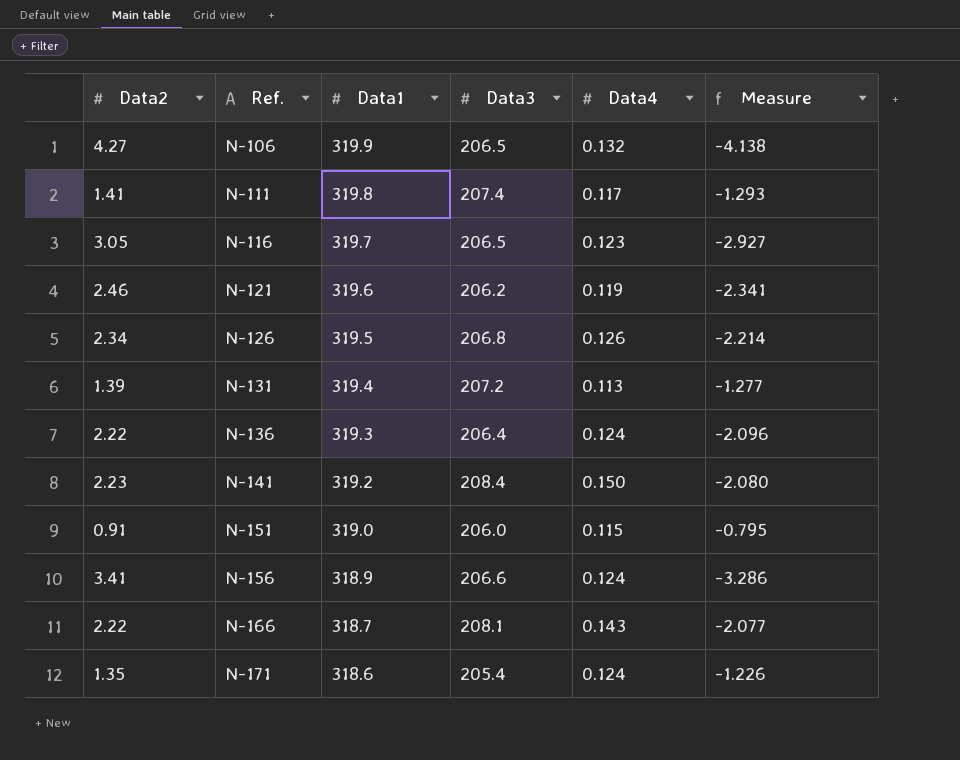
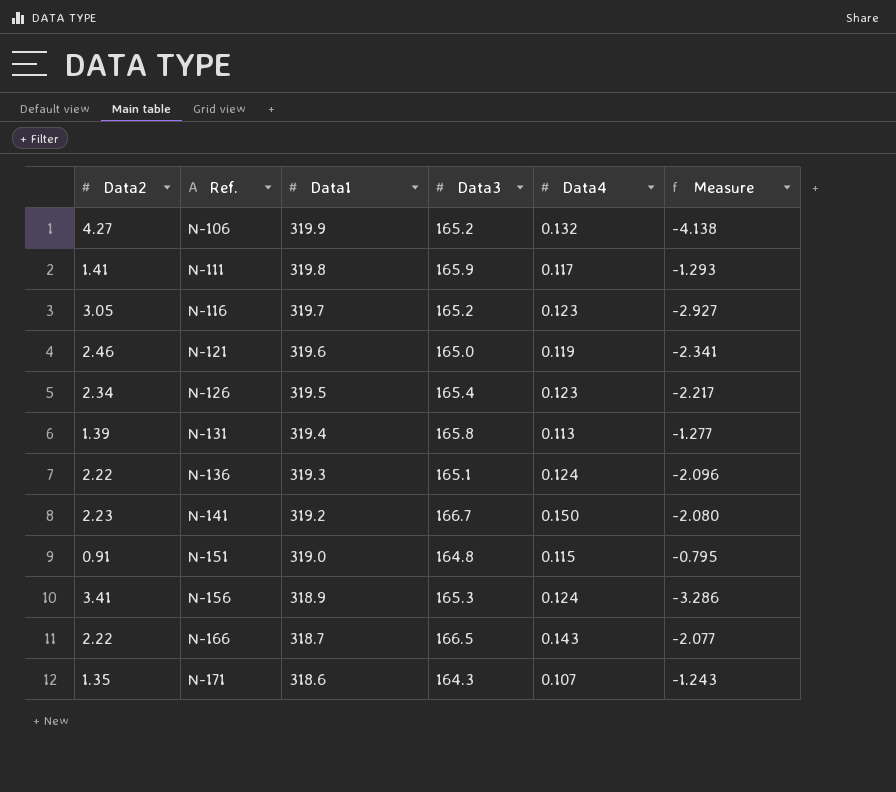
N-106 | Data3: 206.5 -> 165.2
N-111 | Data3: 207.4 -> 165.9
N-116 | Data3: 206.5 -> 165.2
N-121 | Data3: 206.2 -> 165.0
N-126 | Data3: 206.8 -> 165.4
N-126 | Data4: 0.126 -> 0.123
N-126 | Measure: -2.214 -> -2.217
N-131 | Data3: 207.2 -> 165.8
N-136 | Data3: 206.4 -> 165.1
N-141 | Data3: 208.4 -> 166.7
N-151 | Data3: 206.0 -> 164.8
N-156 | Data3: 206.6 -> 165.3
N-166 | Data3: 208.1 -> 166.5
N-171 | Data3: 205.4 -> 164.3
N-171 | Data4: 0.124 -> 0.107
N-171 | Measure: -1.226 -> -1.243

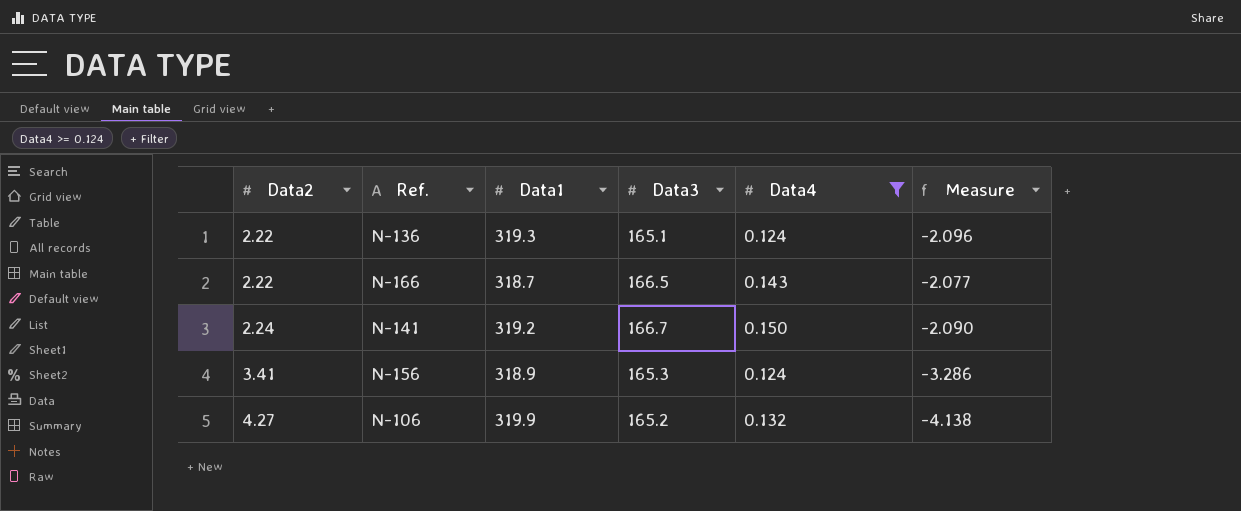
filter: none -> Data4 >= 0.124
row order: Ref. ascending -> Data2 ascending
N-141 | Data2: 2.23 -> 2.24
N-141 | Measure: -2.080 -> -2.090

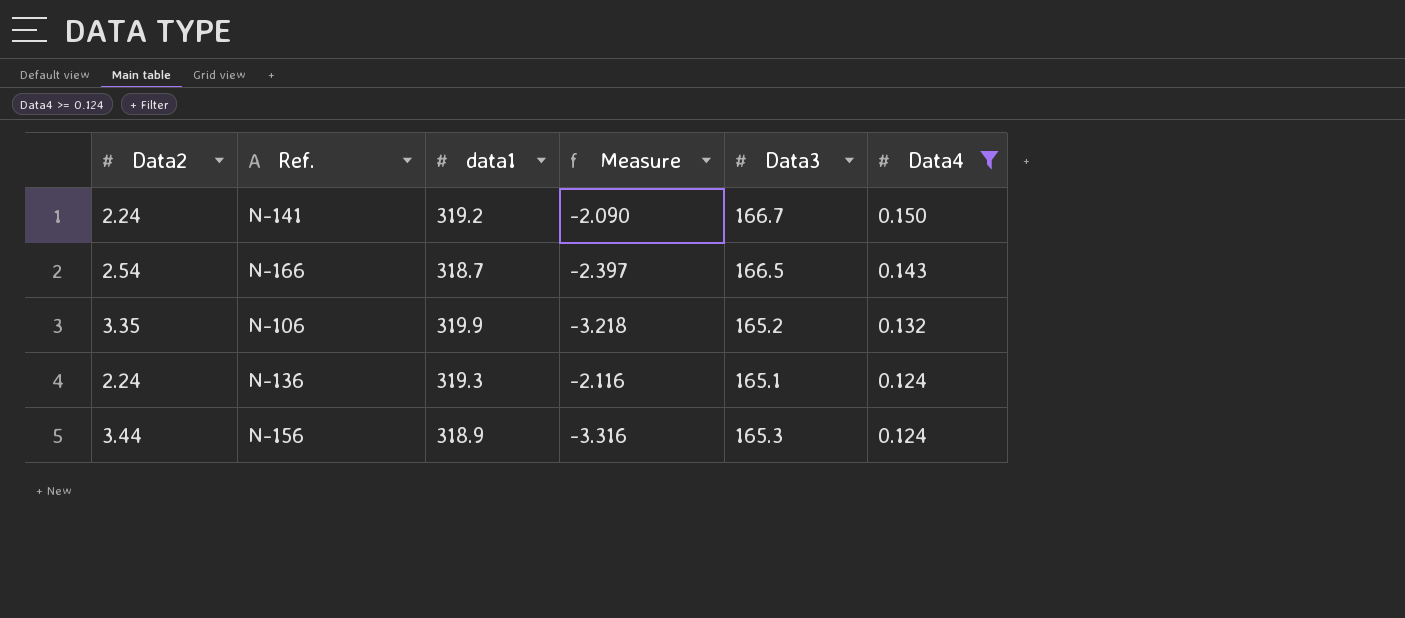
row order: Data2 ascending -> Data4 descending
column name: Data1 -> data1
column Measure | position: 6 -> 4
N-166 | Data2: 2.22 -> 2.54
N-166 | Measure: -2.077 -> -2.397
N-106 | Data2: 4.27 -> 3.35
N-106 | Measure: -4.138 -> -3.218
N-136 | Data2: 2.22 -> 2.24
N-136 | Measure: -2.096 -> -2.116
N-156 | Data2: 3.41 -> 3.44
N-156 | Measure: -3.286 -> -3.316

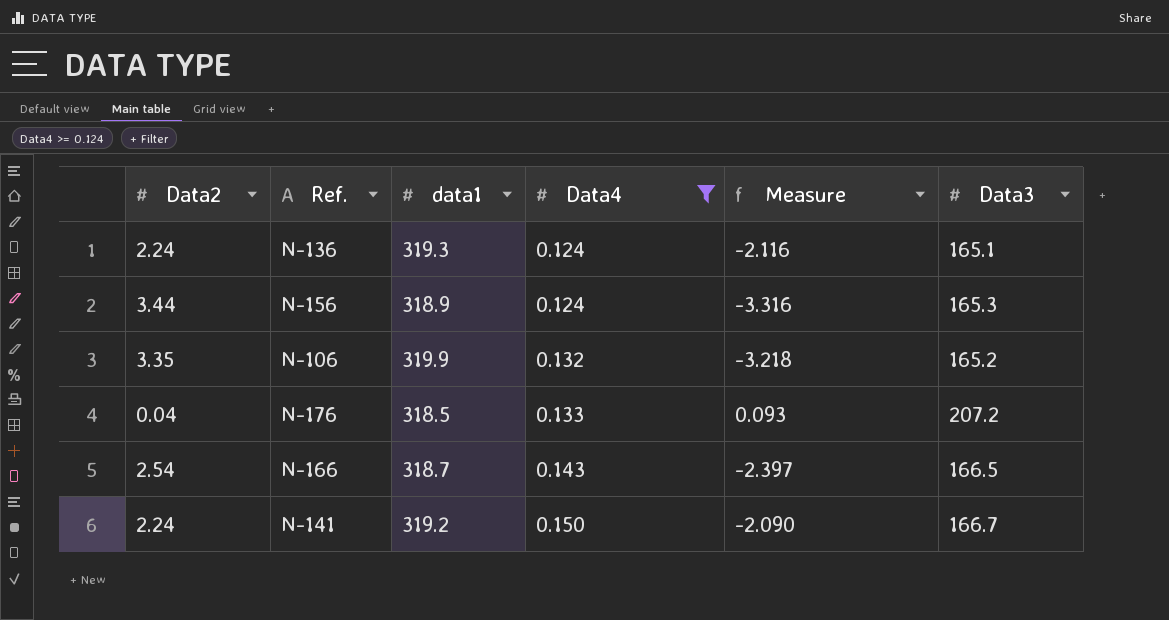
row order: Data4 descending -> Data4 ascending
column Data4 | position: 6 -> 4
row N-176: none -> 0.04 | 318.5 | 0.133 | 0.093 | 207.2

